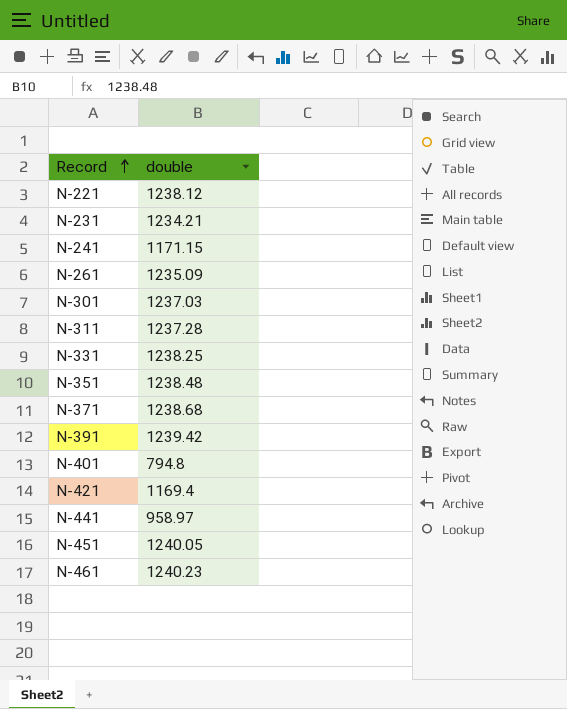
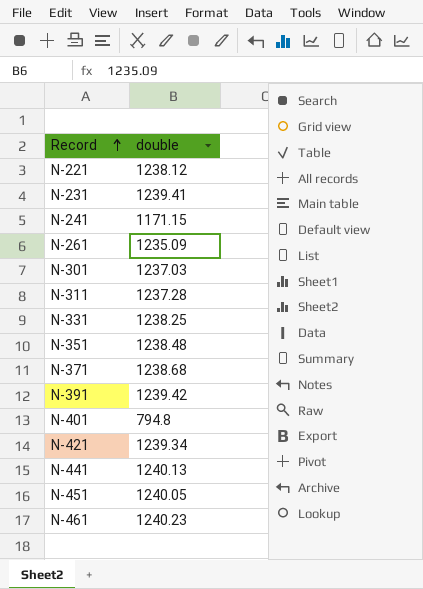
N-231 | double: 1234.21 -> 1239.41
N-421 | double: 1169.4 -> 1239.34
N-441 | double: 958.97 -> 1240.13

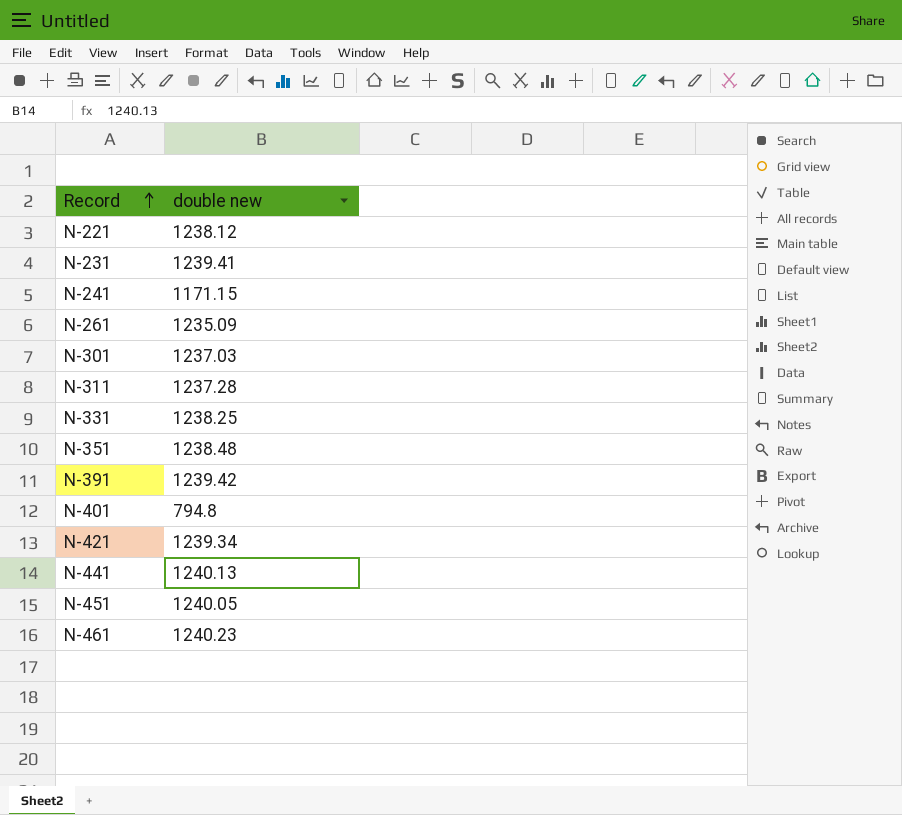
column name: double -> double new
row N-371: 1238.68 -> none

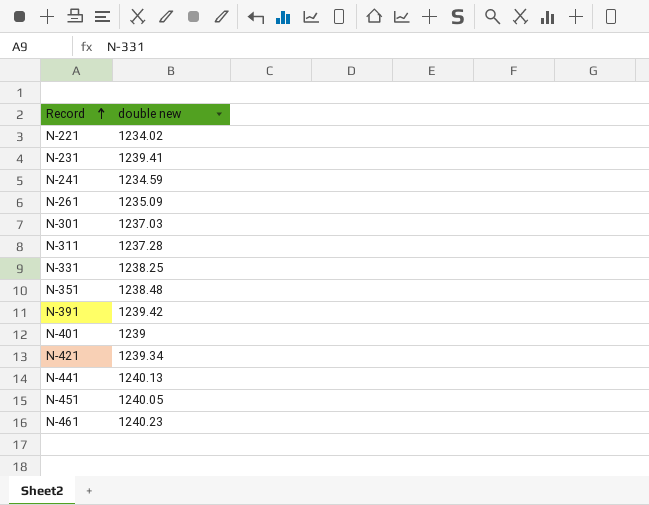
N-221 | double new: 1238.12 -> 1234.02
N-241 | double new: 1171.15 -> 1234.59
N-401 | double new: 794.8 -> 1239

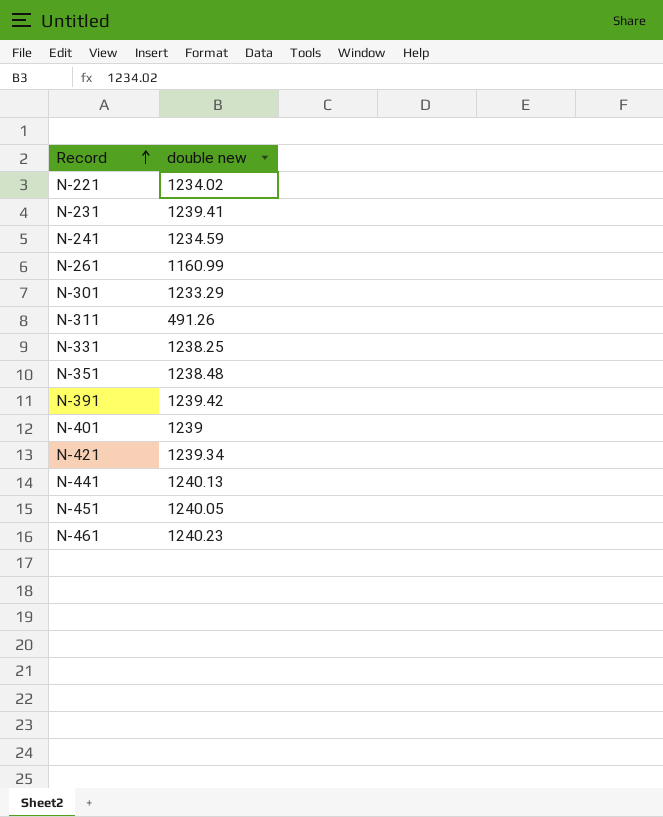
N-261 | double new: 1235.09 -> 1160.99
N-301 | double new: 1237.03 -> 1233.29
N-311 | double new: 1237.28 -> 491.26

